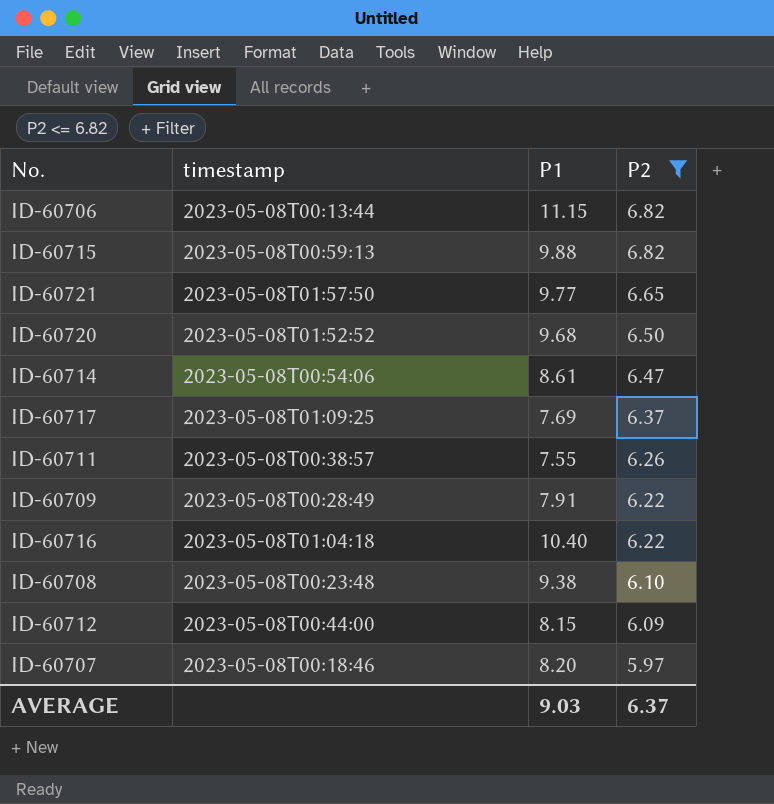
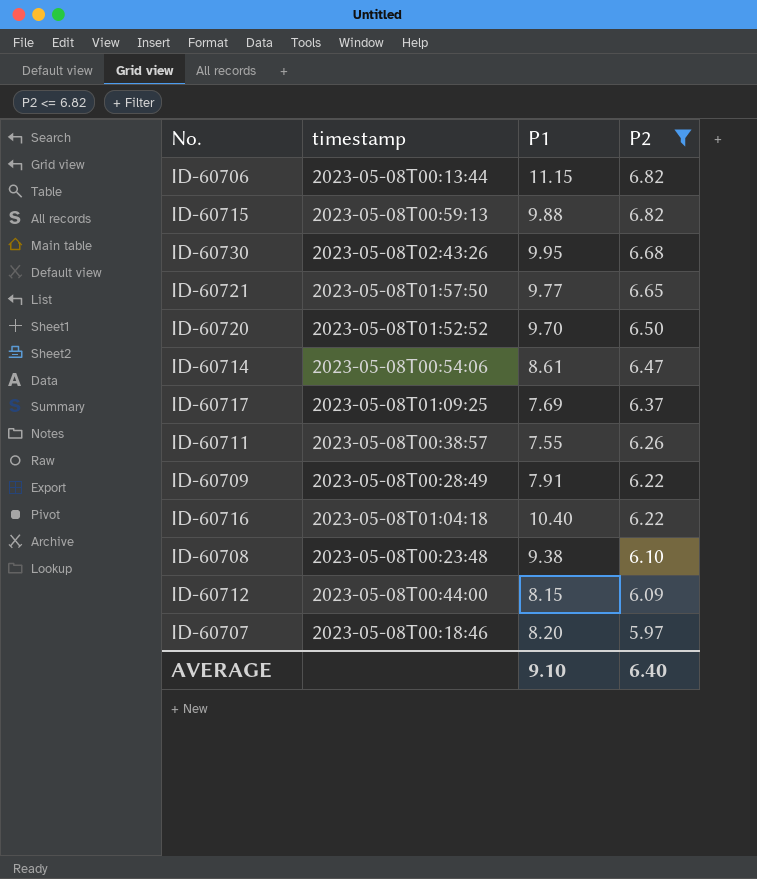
row ID-60730: none -> 2023-05-08T02:43:26 | 9.95 | 6.68
ID-60720 | P1: 9.68 -> 9.70
AVERAGE | P1: 9.03 -> 9.10
AVERAGE | P2: 6.37 -> 6.40

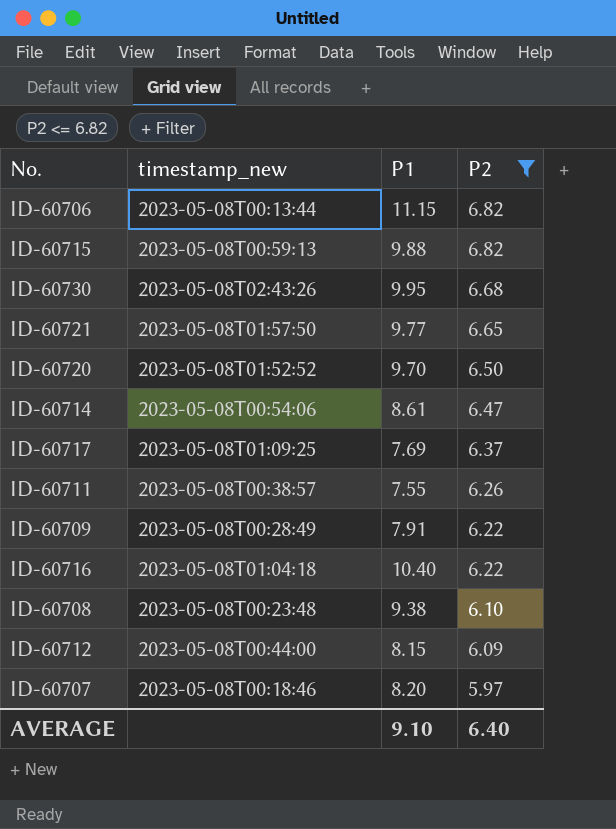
column name: timestamp -> timestamp_new

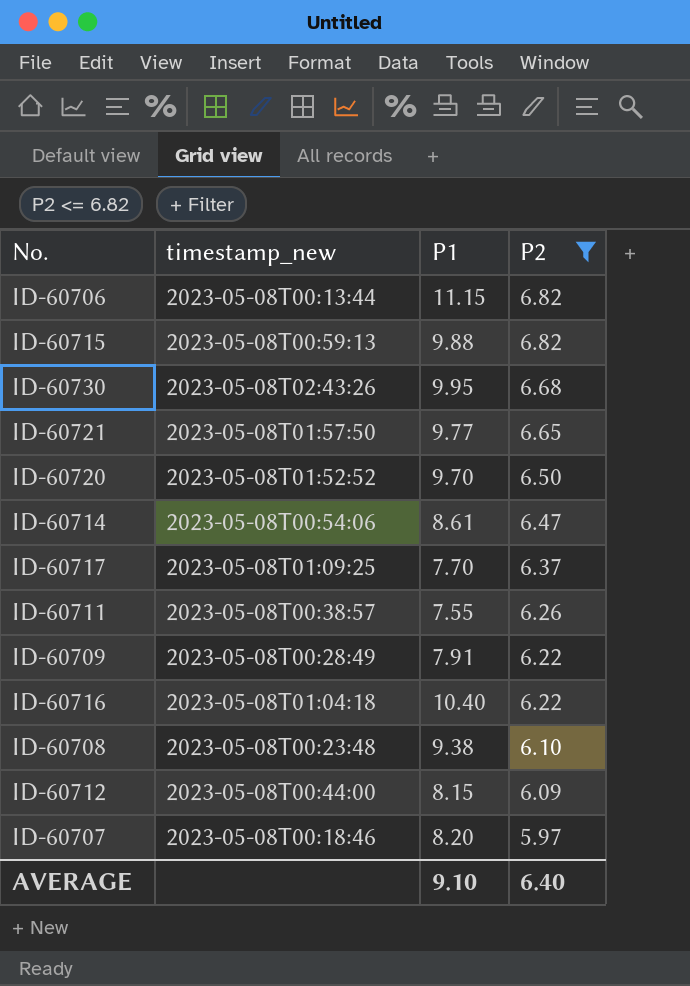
ID-60717 | P1: 7.69 -> 7.70

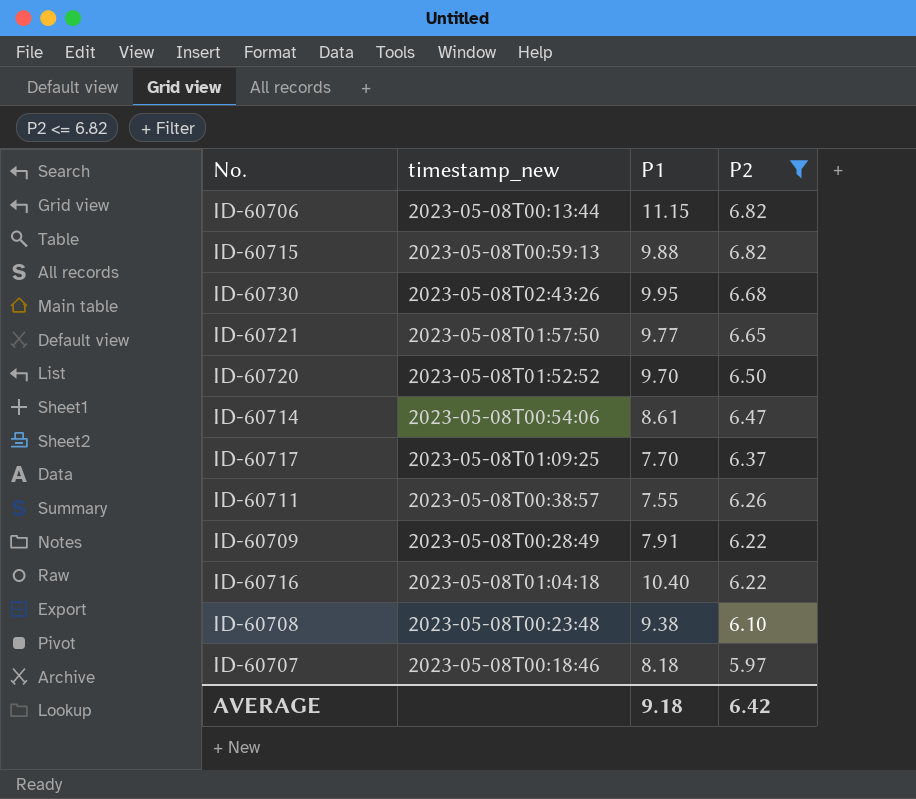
row ID-60712: 2023-05-08T00:44:00 | 8.15 | 6.09 -> none
ID-60707 | P1: 8.20 -> 8.18
AVERAGE | P1: 9.10 -> 9.18
AVERAGE | P2: 6.40 -> 6.42

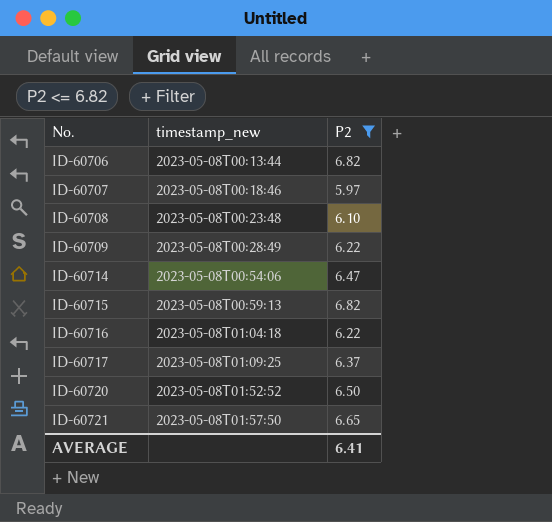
row order: P2 descending -> No. ascending
column P1 | position: 3 -> none
row ID-60730: 2023-05-08T02:43:26 | 9.95 | 6.68 -> none
row ID-60711: 2023-05-08T00:38:57 | 7.55 | 6.26 -> none
AVERAGE | P2: 6.42 -> 6.41

